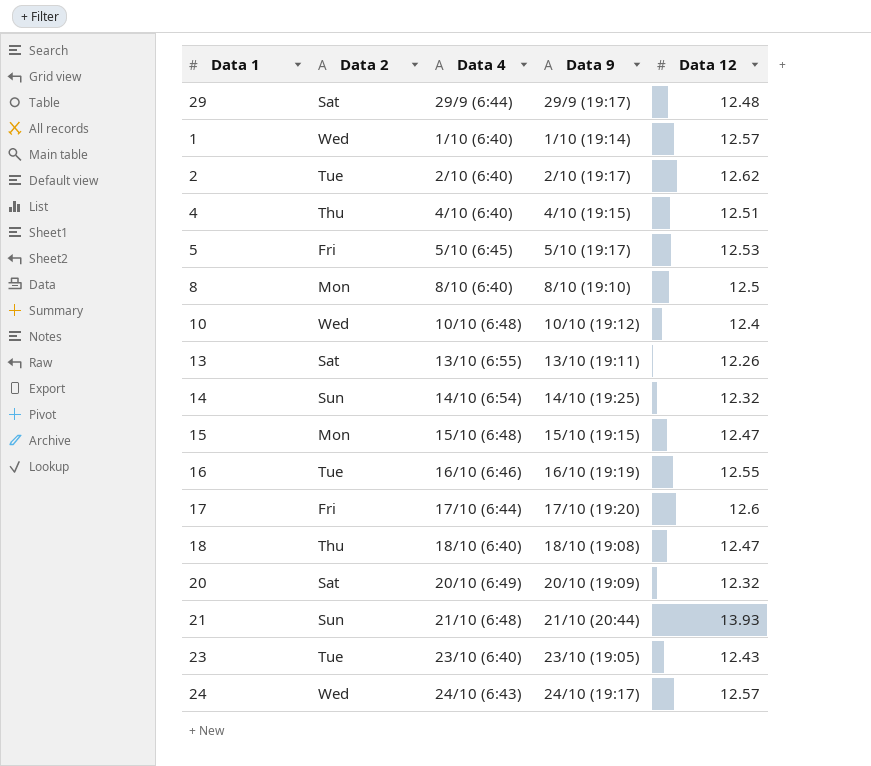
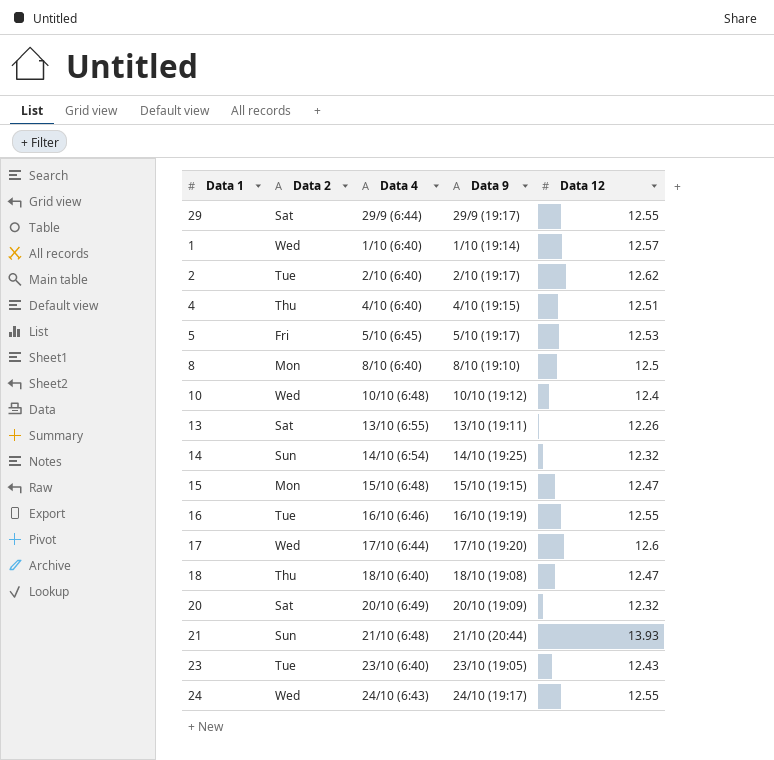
29 | Data 12: 12.48 -> 12.55
17 | Data 2: Fri -> Wed
24 | Data 12: 12.57 -> 12.55

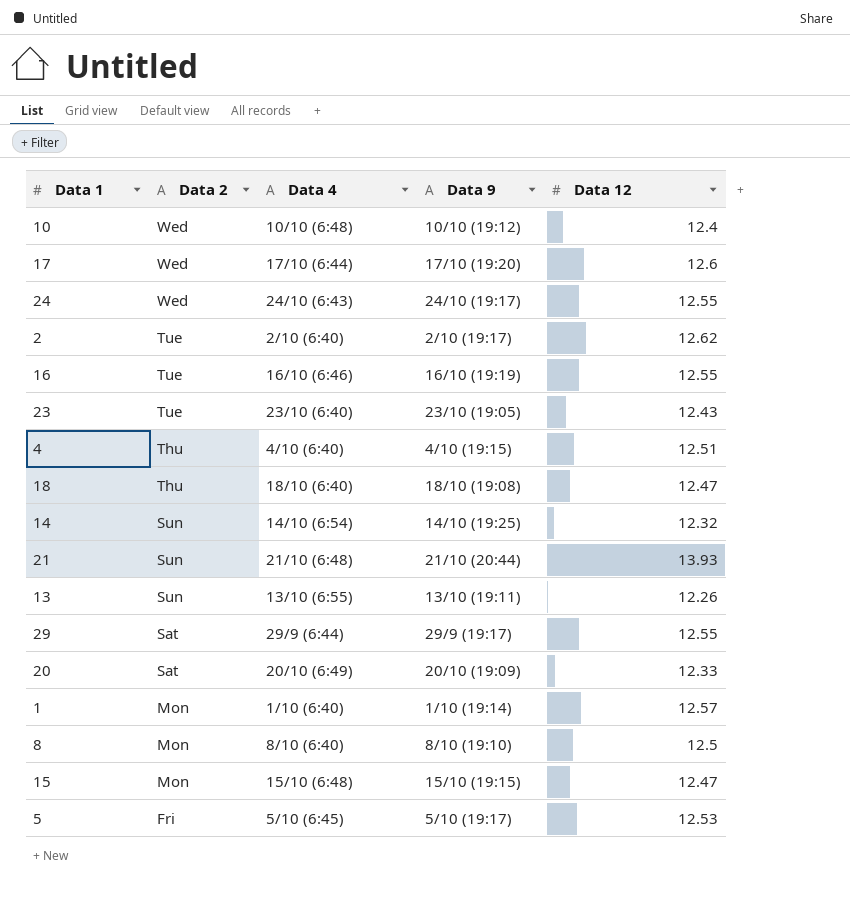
row order: none -> Data 2 descending
13 | Data 2: Sat -> Sun
20 | Data 12: 12.32 -> 12.33
1 | Data 2: Wed -> Mon

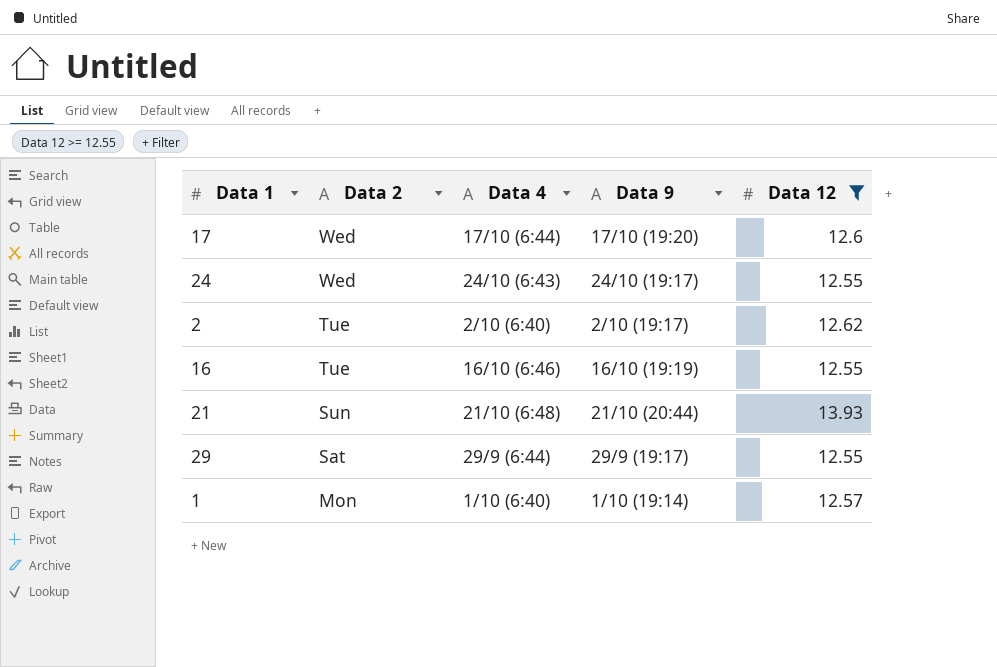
filter: none -> Data 12 >= 12.55

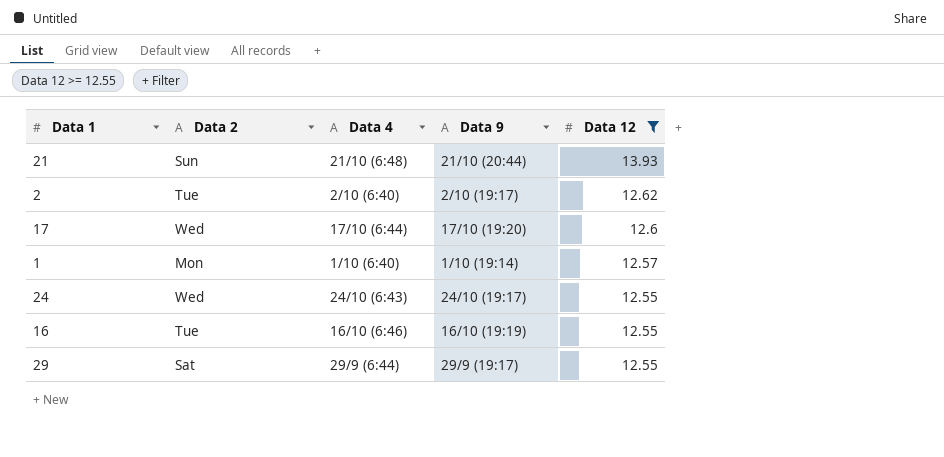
row order: Data 2 descending -> Data 12 descending

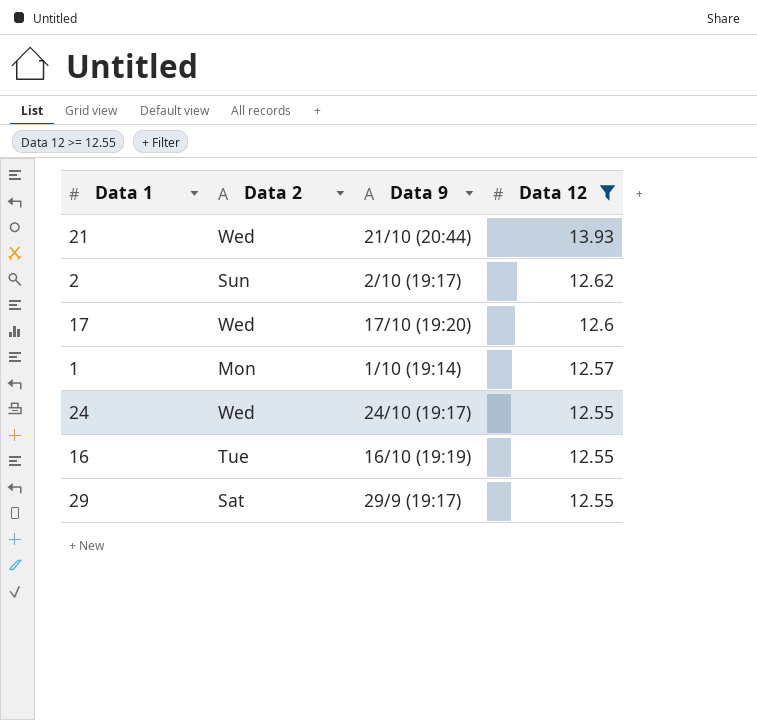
column Data 4 | position: 3 -> none
21 | Data 2: Sun -> Wed
2 | Data 2: Tue -> Sun

